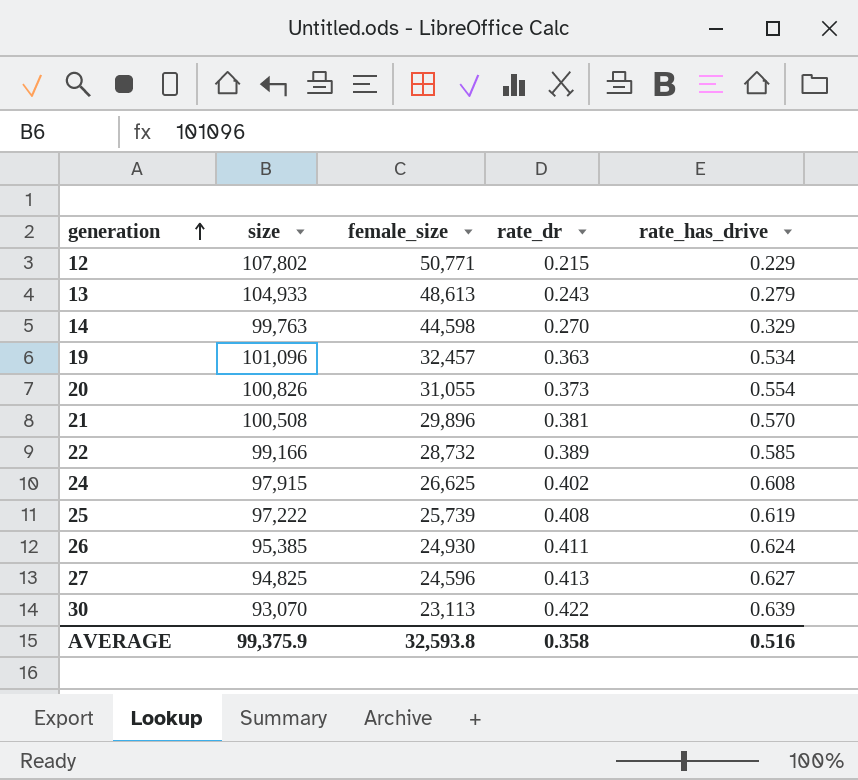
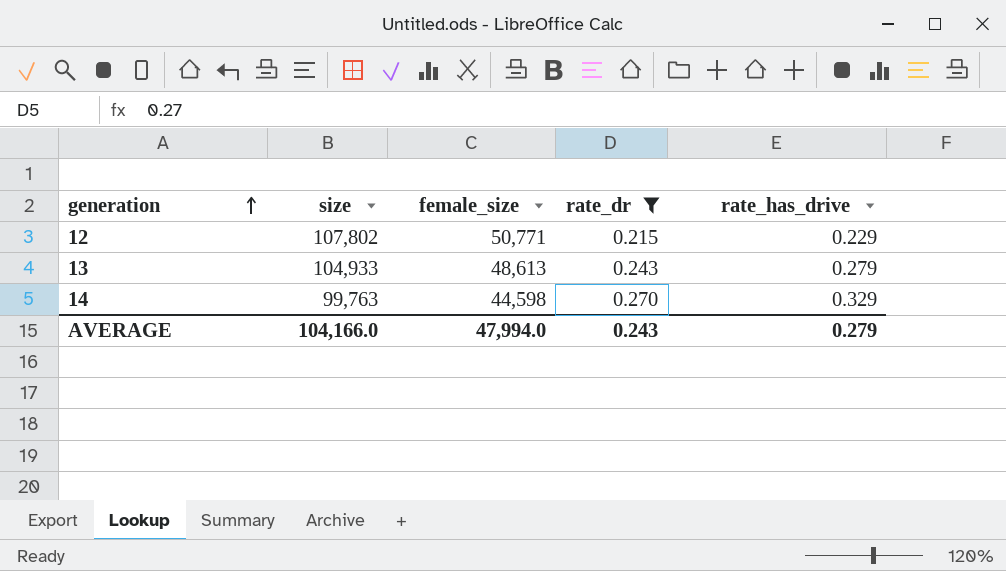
filter: none -> rate_dr <= 0.270
AVERAGE | size: 99,375.9 -> 104,166.0
AVERAGE | female_size: 32,593.8 -> 47,994.0
AVERAGE | rate_dr: 0.358 -> 0.243
AVERAGE | rate_has_drive: 0.516 -> 0.279

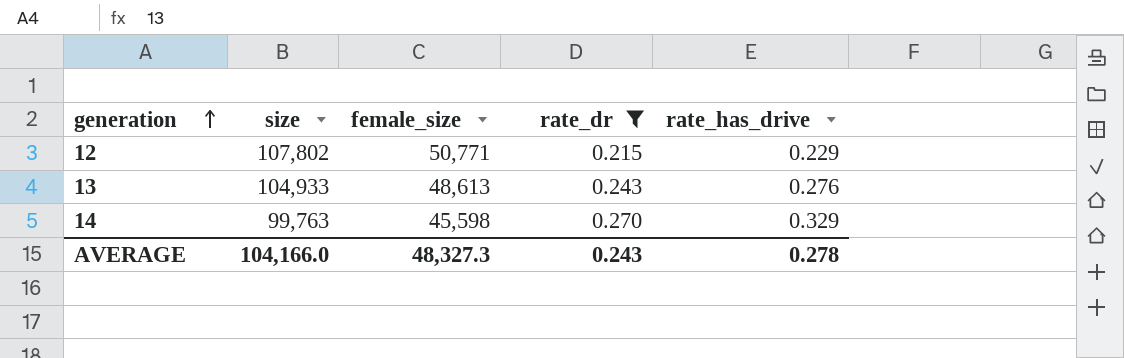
13 | rate_has_drive: 0.279 -> 0.276
14 | female_size: 44,598 -> 45,598
AVERAGE | female_size: 47,994.0 -> 48,327.3
AVERAGE | rate_has_drive: 0.279 -> 0.278

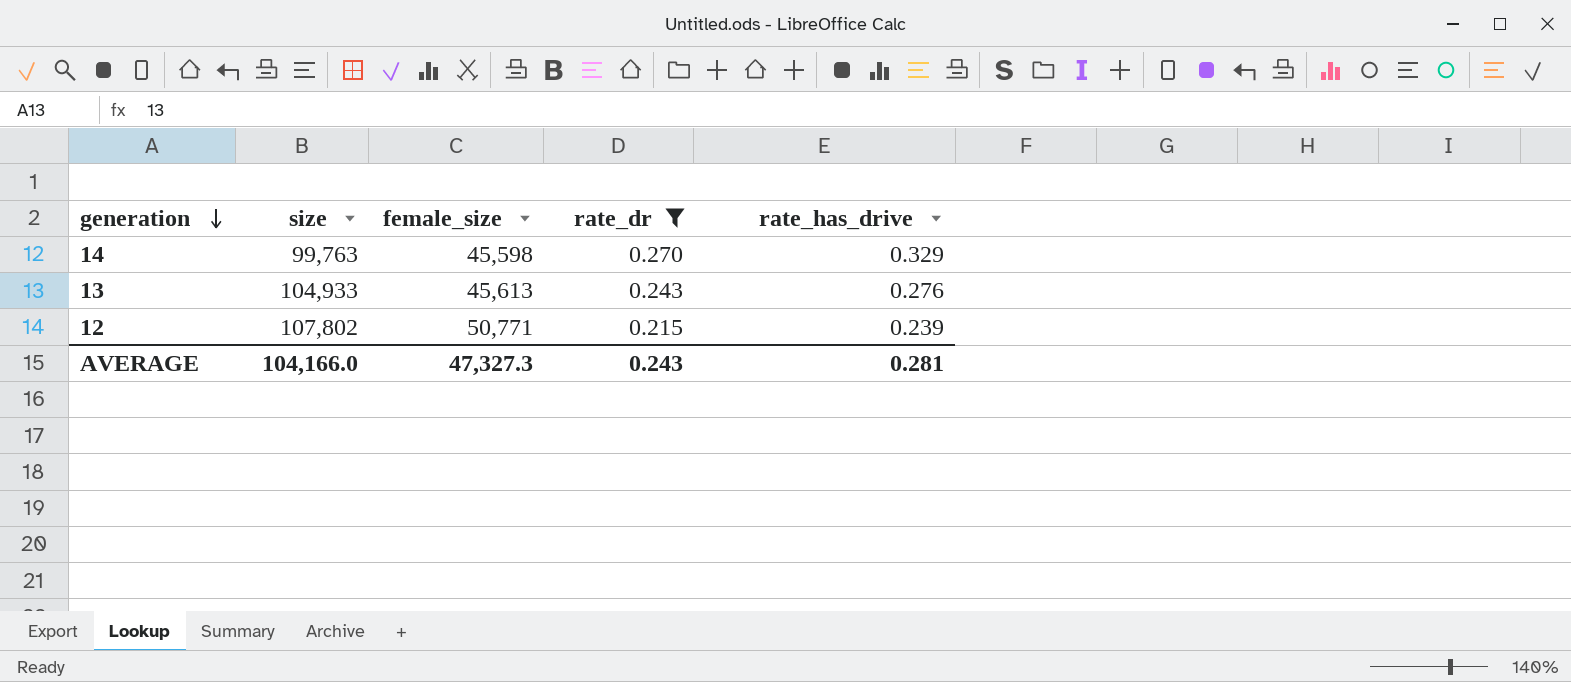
row order: generation ascending -> generation descending
13 | female_size: 48,613 -> 45,613
12 | rate_has_drive: 0.229 -> 0.239
AVERAGE | female_size: 48,327.3 -> 47,327.3
AVERAGE | rate_has_drive: 0.278 -> 0.281

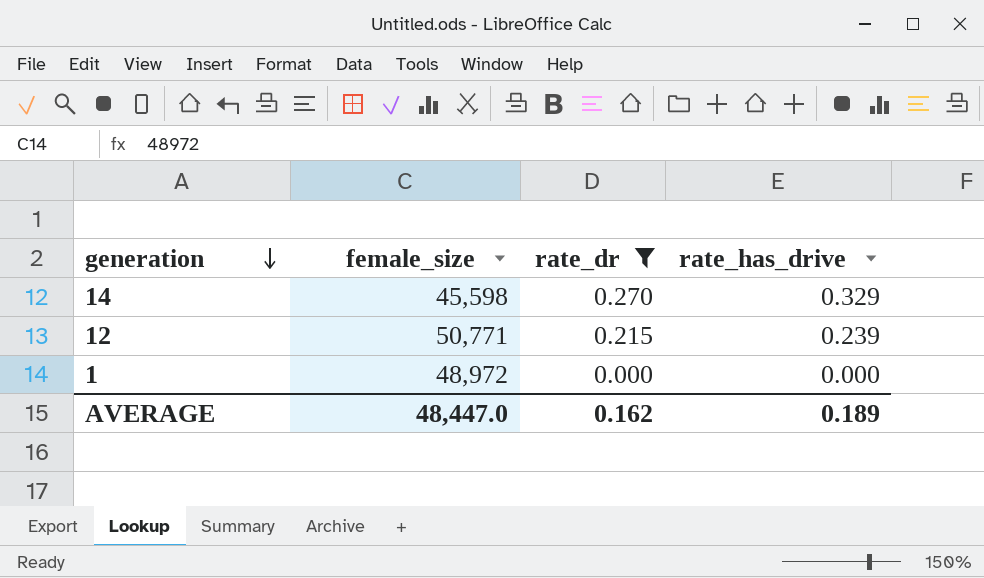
column size | position: 2 -> none
row 13: 104,933 | 45,613 | 0.243 | 0.276 -> none
row 1: none -> 48,972 | 0.000 | 0.000
AVERAGE | female_size: 47,327.3 -> 48,447.0
AVERAGE | rate_dr: 0.243 -> 0.162
AVERAGE | rate_has_drive: 0.281 -> 0.189

